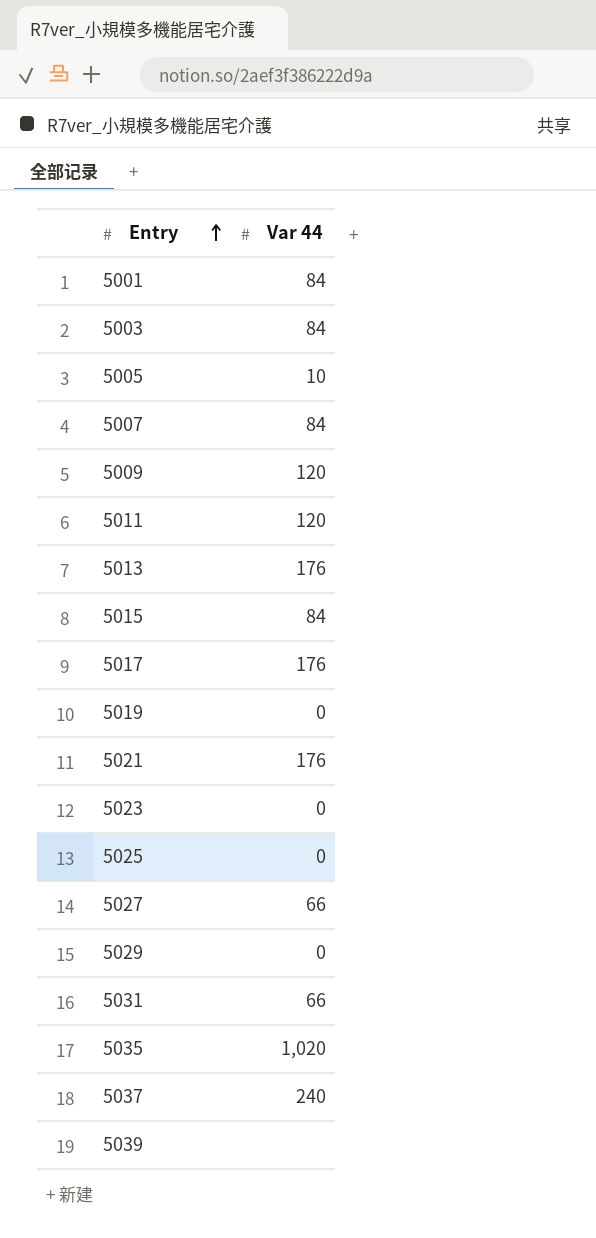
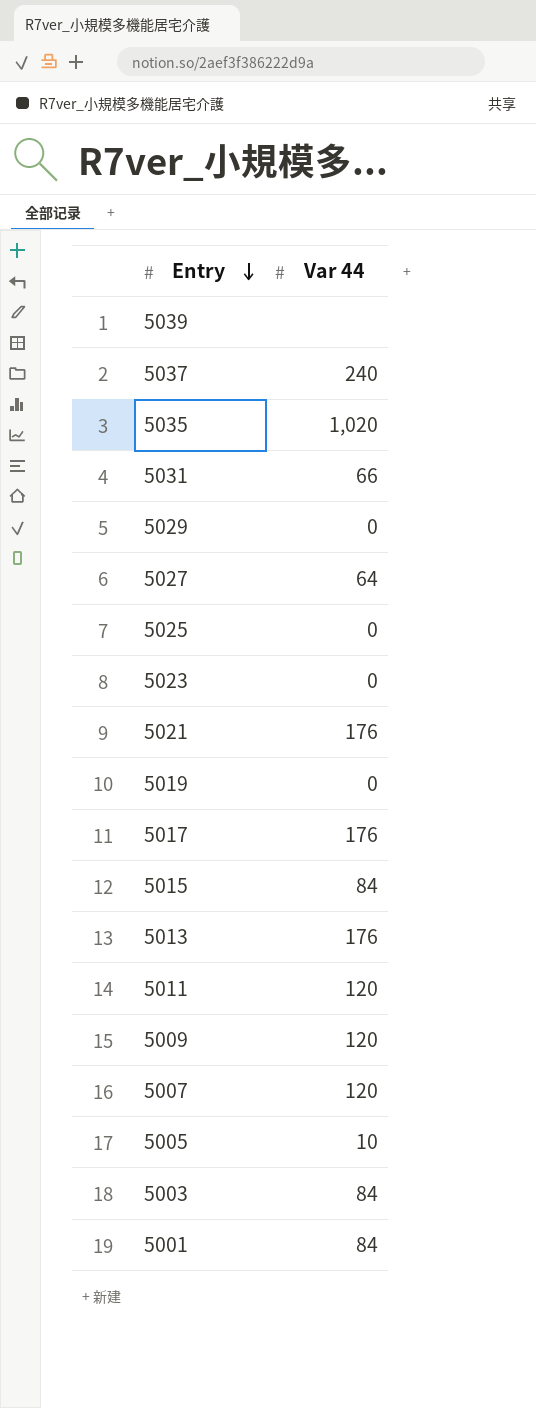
row order: Entry ascending -> Entry descending
5027 | Var 44: 66 -> 64
5007 | Var 44: 84 -> 120

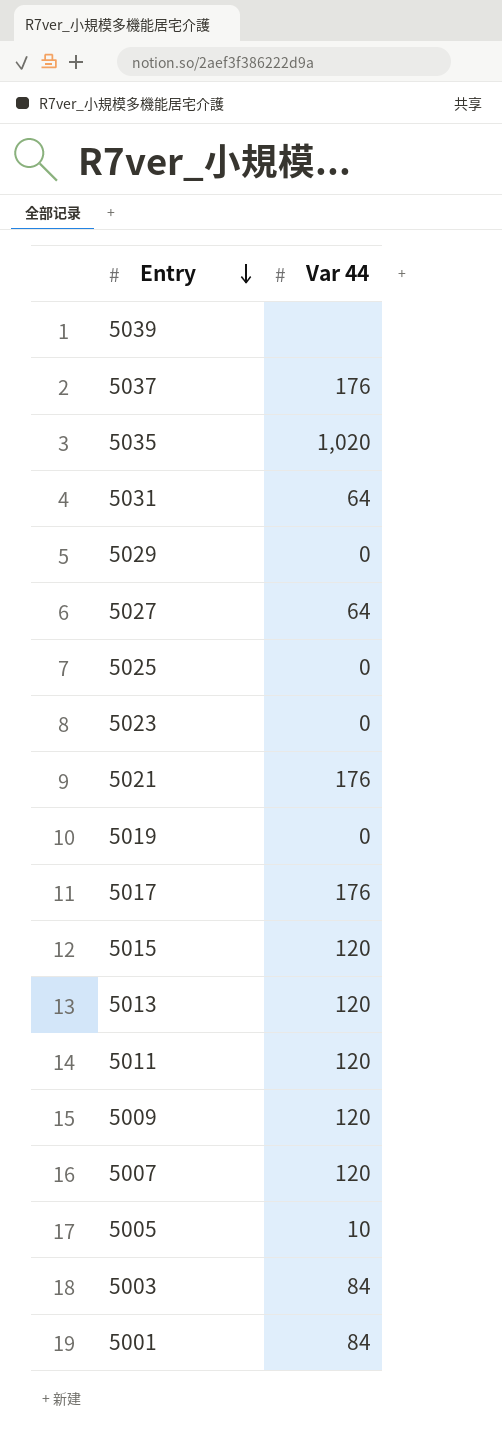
5037 | Var 44: 240 -> 176
5031 | Var 44: 66 -> 64
5015 | Var 44: 84 -> 120
5013 | Var 44: 176 -> 120

